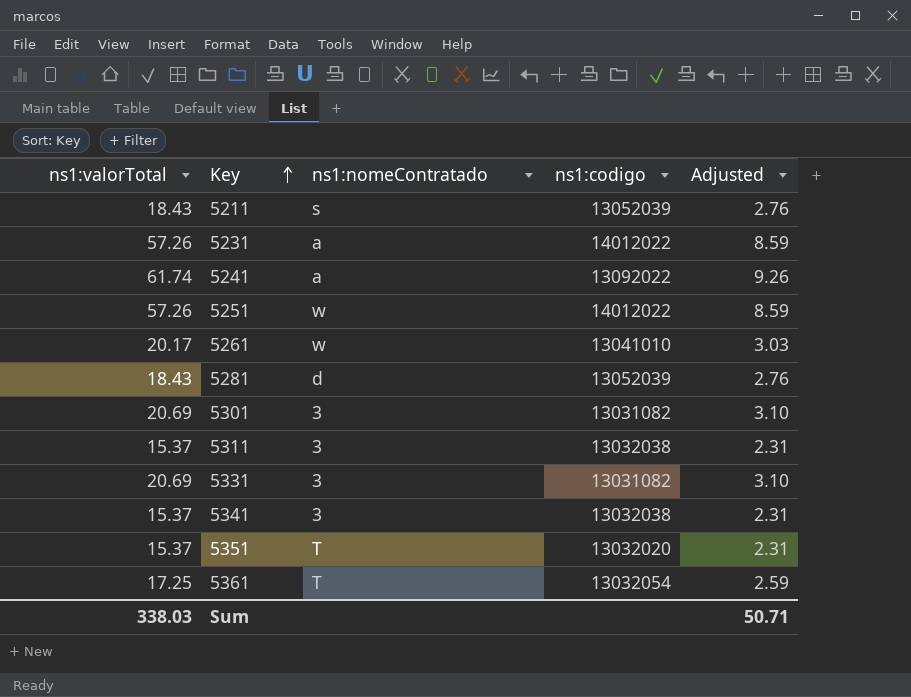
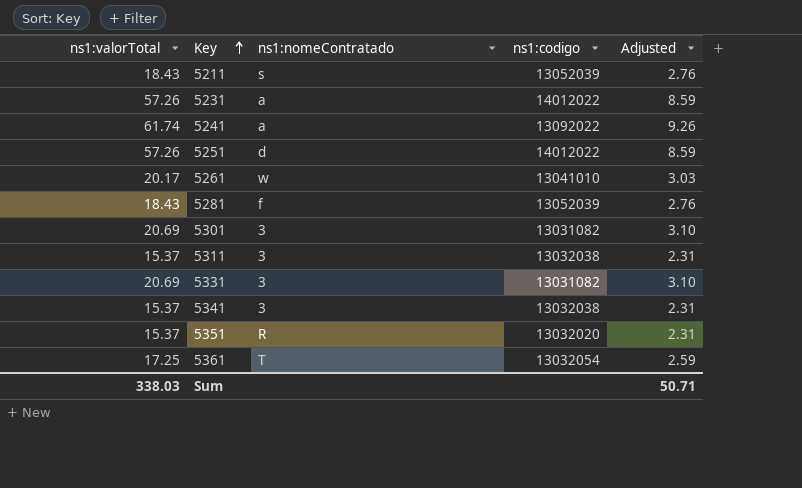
5251 | ns1:nomeContratado: w -> d
5281 | ns1:nomeContratado: d -> f
5351 | ns1:nomeContratado: T -> R

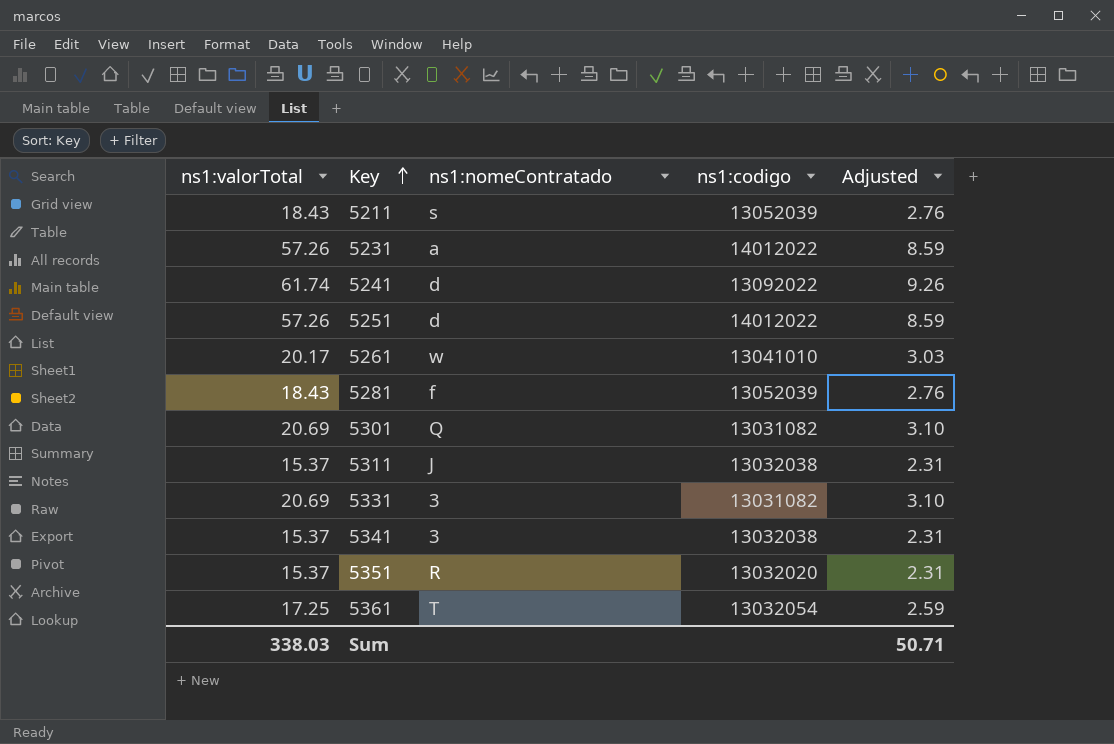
5241 | ns1:nomeContratado: a -> d
5301 | ns1:nomeContratado: 3 -> Q
5311 | ns1:nomeContratado: 3 -> J

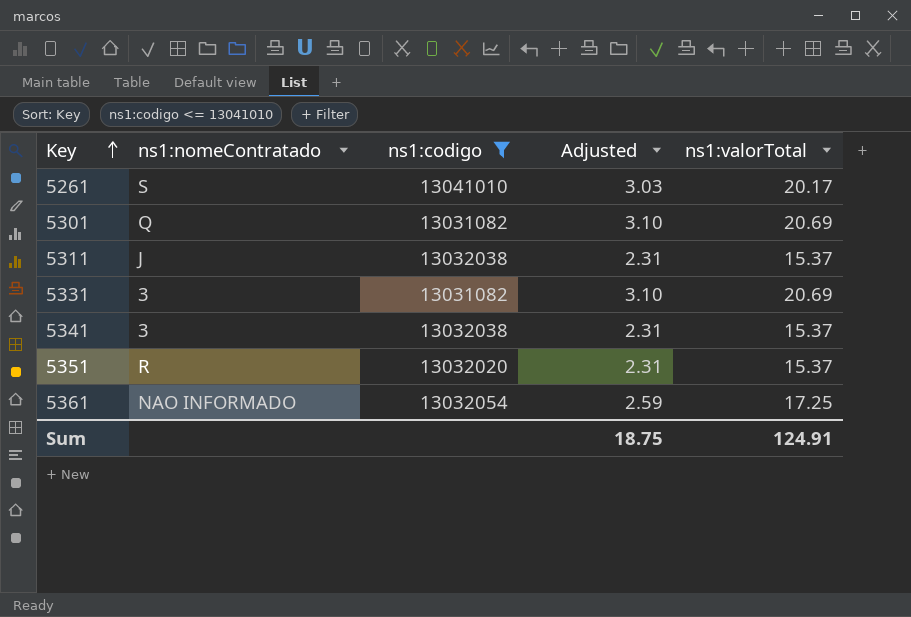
filter: none -> ns1:codigo <= 13041010
column ns1:valorTotal | position: 1 -> 5
5261 | ns1:nomeContratado: w -> S
5361 | ns1:nomeContratado: T -> NAO INFORMADO
Sum | Adjusted: 50.71 -> 18.75
Sum | ns1:valorTotal: 338.03 -> 124.91

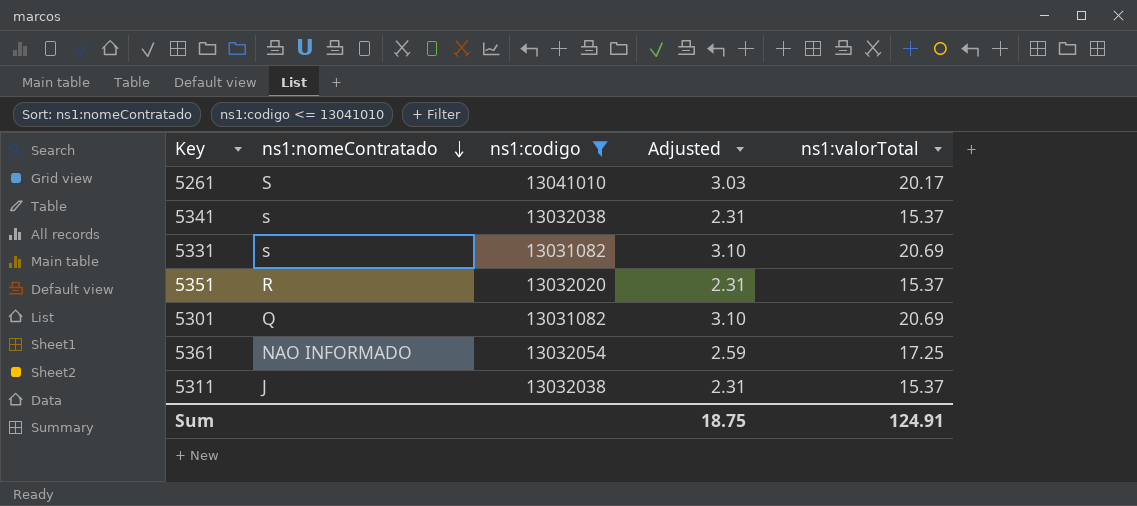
row order: Key ascending -> ns1:nomeContratado descending
5341 | ns1:nomeContratado: 3 -> s
5331 | ns1:nomeContratado: 3 -> s

